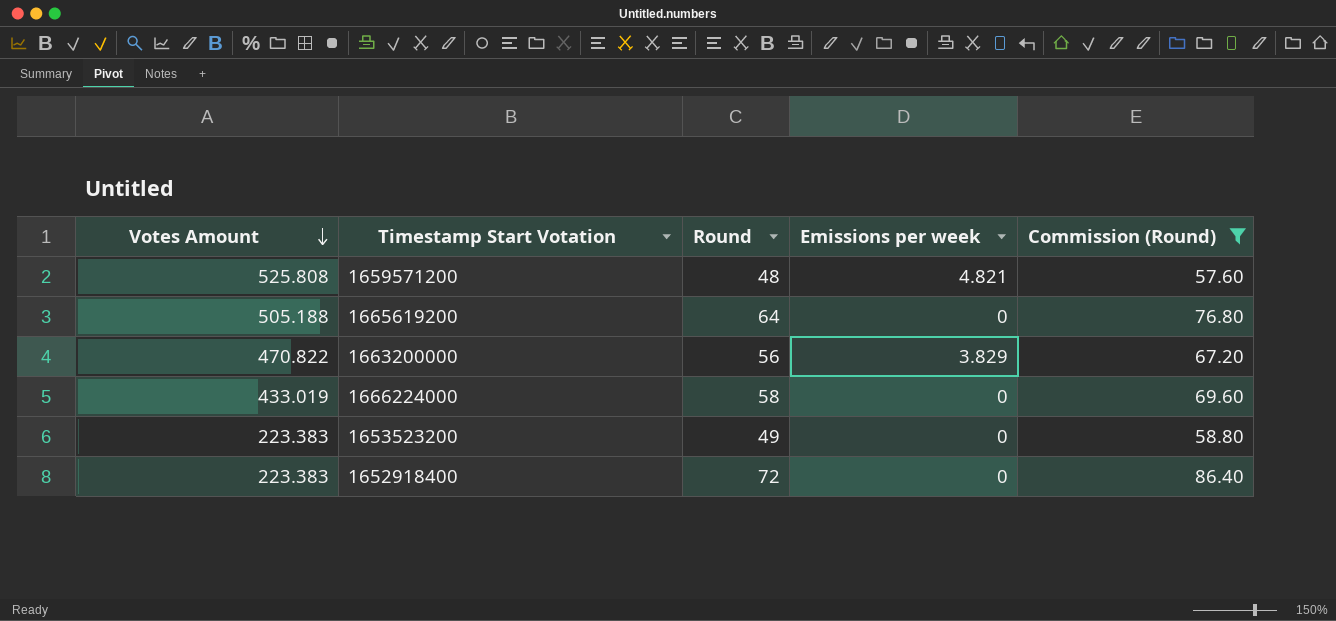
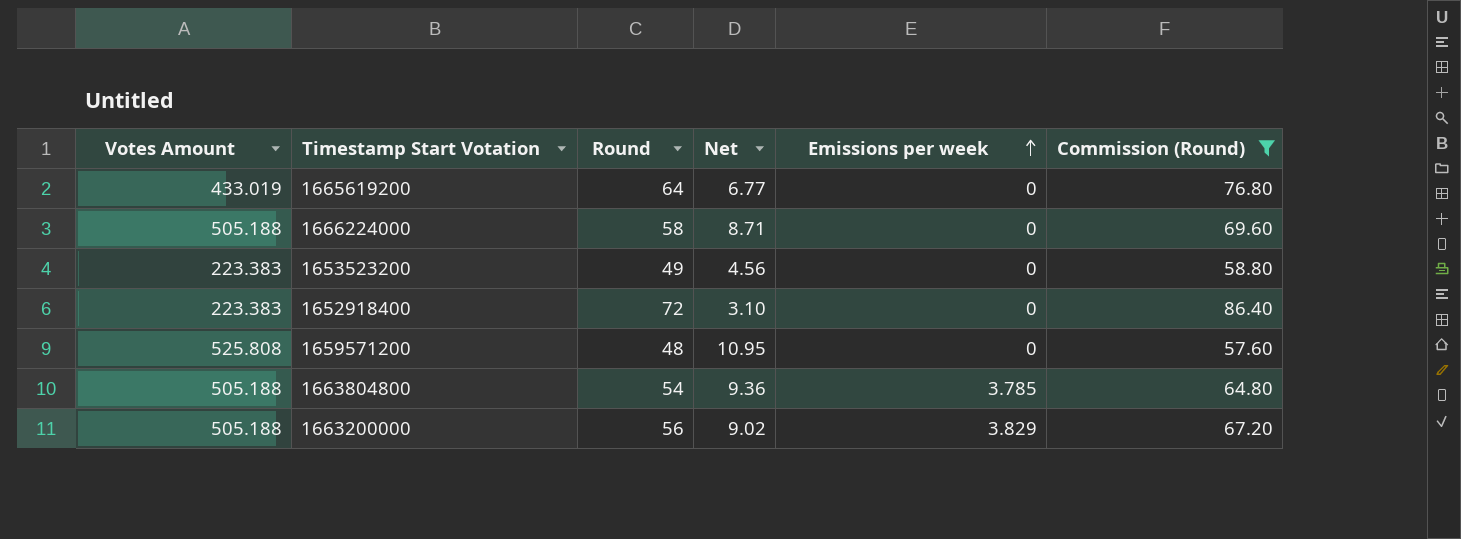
row order: Votes Amount descending -> Emissions per week ascending
column Net | formula: none -> [Votes Amount] / [Round]
1665619200 | Votes Amount: 505.188 -> 433.019
1666224000 | Votes Amount: 433.019 -> 505.188
1659571200 | Emissions per week: 4.821 -> 0
row 1663804800: none -> 505.188 | 54 | 9.36 | 3.785 | 64.80
1663200000 | Votes Amount: 470.822 -> 505.188

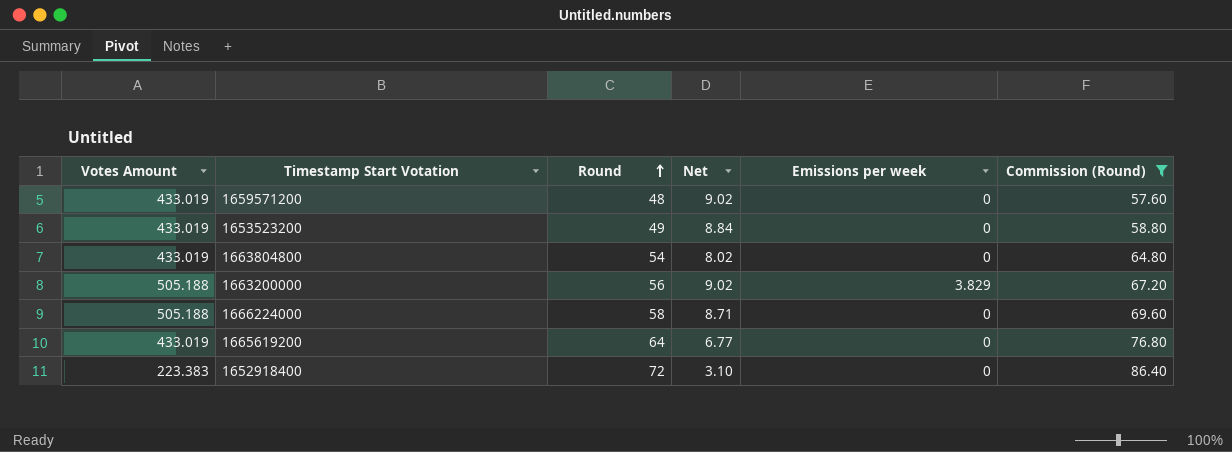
row order: Emissions per week ascending -> Round ascending
1659571200 | Votes Amount: 525.808 -> 433.019
1659571200 | Net: 10.95 -> 9.02
1653523200 | Votes Amount: 223.383 -> 433.019
1653523200 | Net: 4.56 -> 8.84
1663804800 | Votes Amount: 505.188 -> 433.019
1663804800 | Net: 9.36 -> 8.02
1663804800 | Emissions per week: 3.785 -> 0

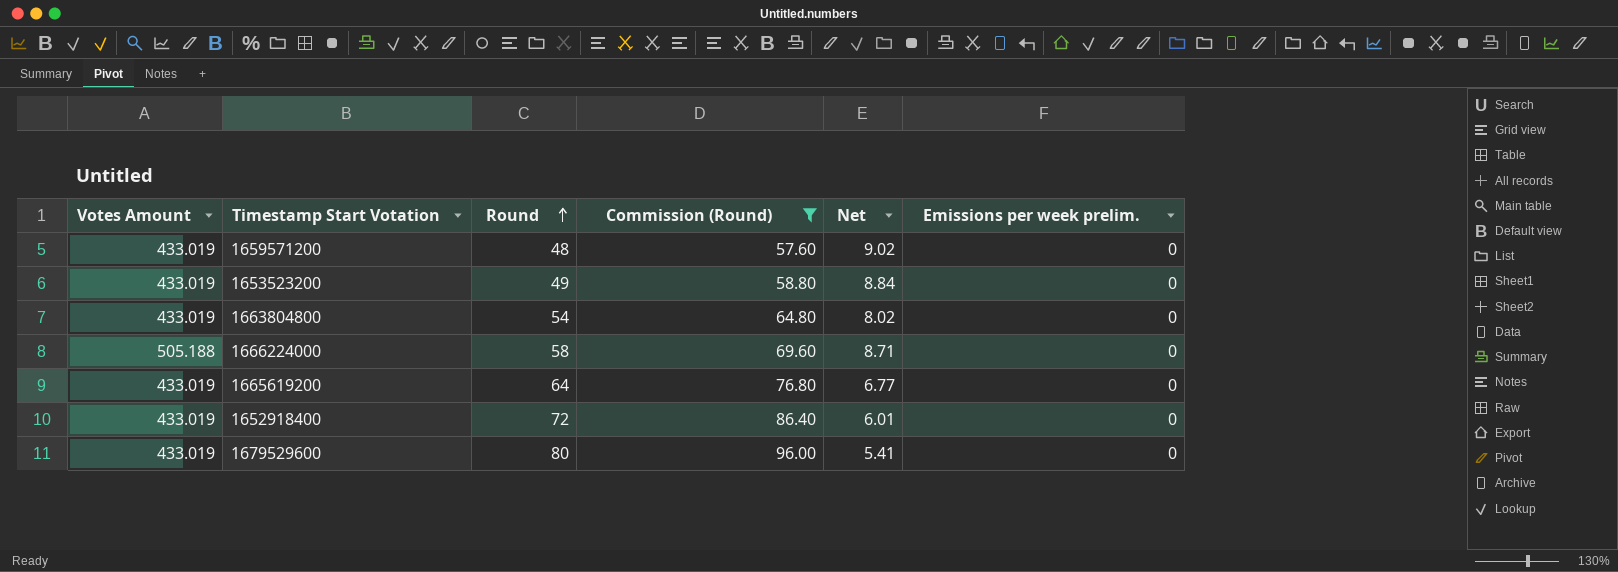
column Commission (Round) | position: 6 -> 4
column name: Emissions per week -> Emissions per week prelim.
row 1663200000: 505.188 | 56 | 9.02 | 3.829 | 67.20 -> none
1652918400 | Votes Amount: 223.383 -> 433.019
1652918400 | Net: 3.10 -> 6.01
row 1679529600: none -> 433.019 | 80 | 96.00 | 5.41 | 0

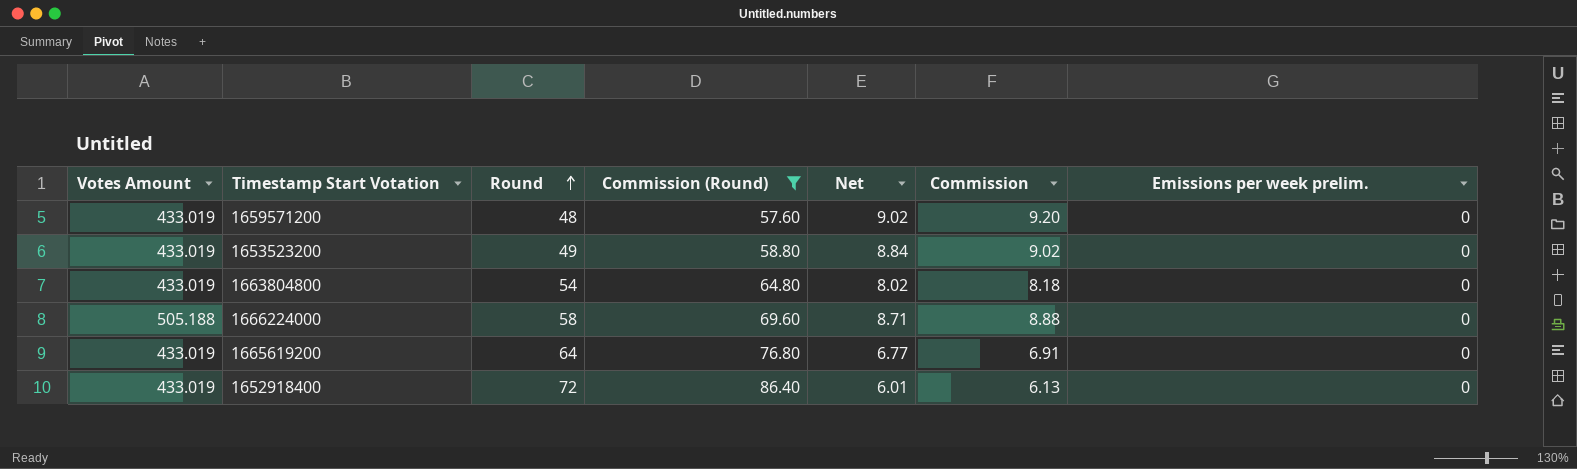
column Commission | formula: none -> [Net] * 1.02
row 1679529600: 433.019 | 80 | 96.00 | 5.41 | 0 -> none

